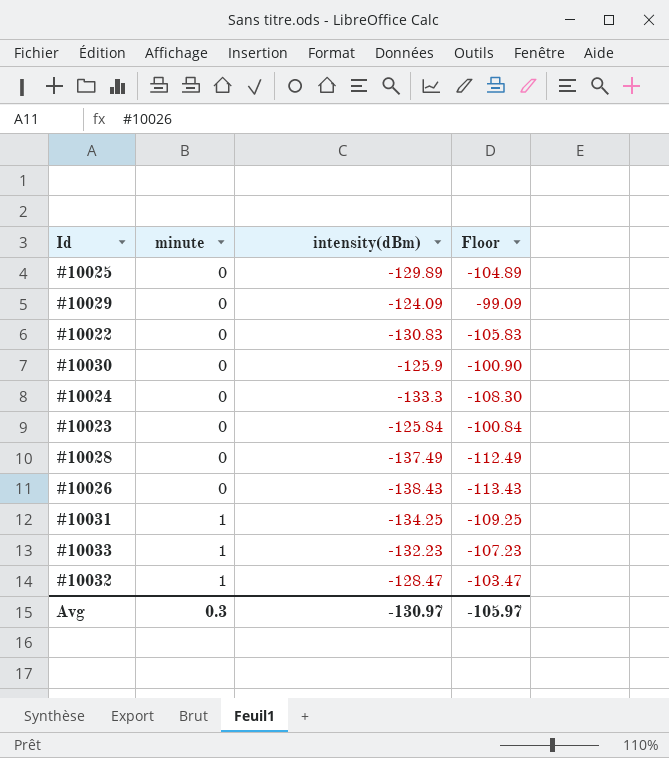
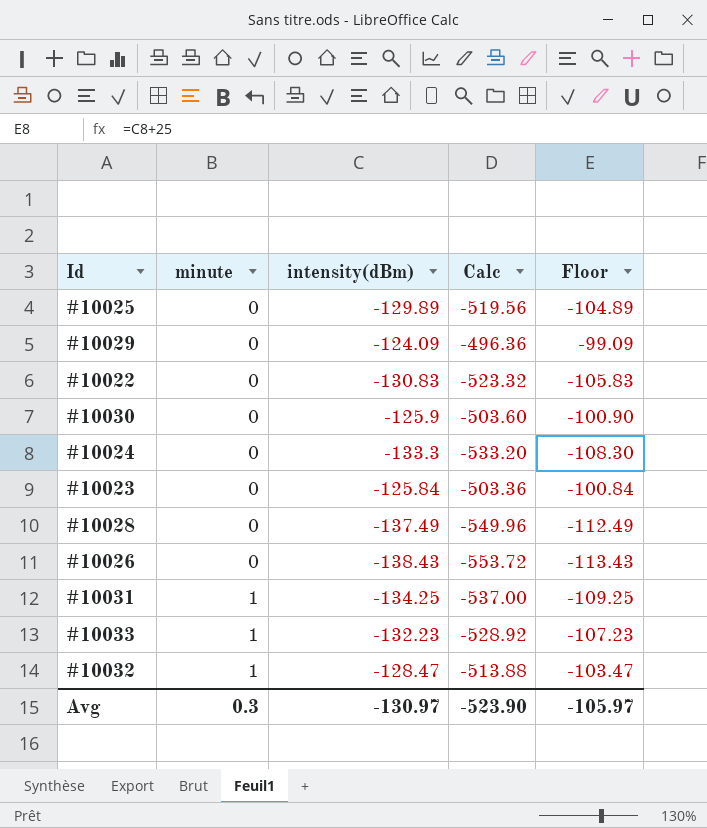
column Calc | formula: none -> [intensity(dBm)] * 4

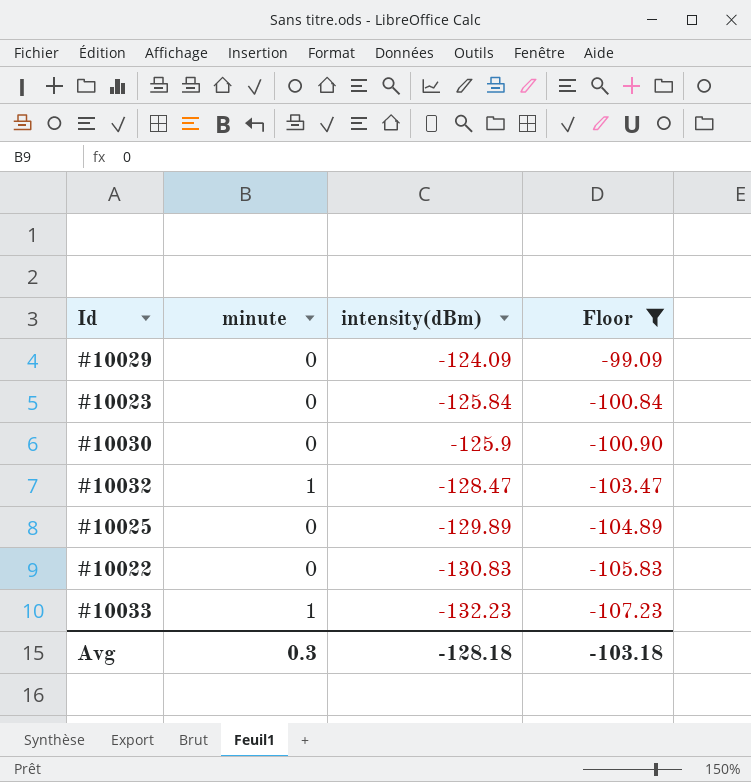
filter: none -> Floor >= -107.23
row order: minute ascending -> intensity(dBm) descending
column Calc | formula: [intensity(dBm)] * 4 -> none
Avg | intensity(dBm): -130.97 -> -128.18
Avg | Floor: -105.97 -> -103.18

